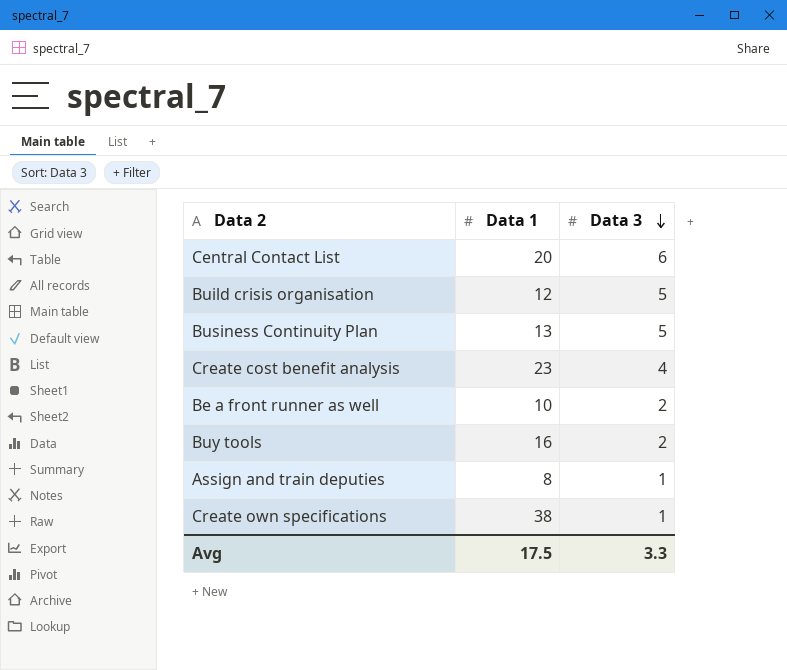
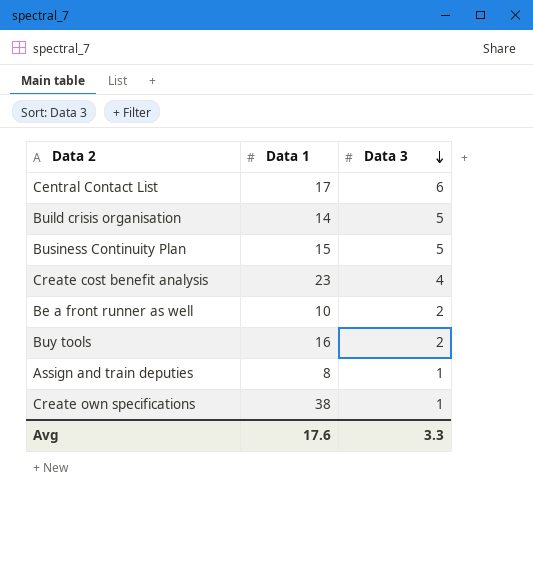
Central Contact List | Data 1: 20 -> 17
Build crisis organisation | Data 1: 12 -> 14
Business Continuity Plan | Data 1: 13 -> 15
Avg | Data 1: 17.5 -> 17.6

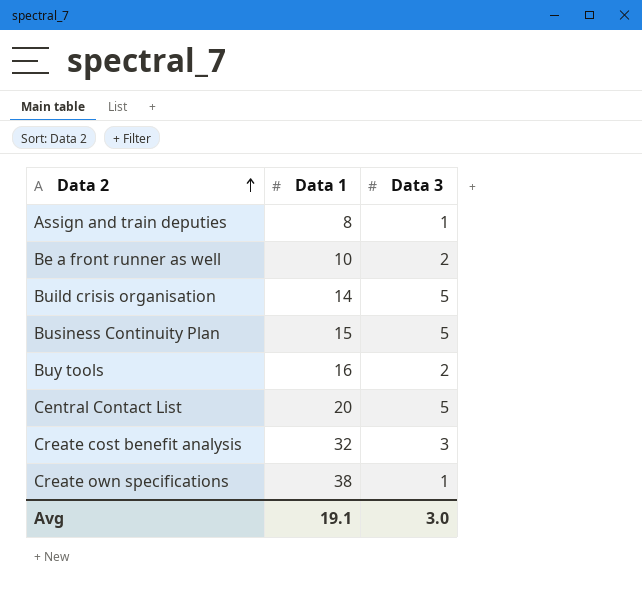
row order: Data 3 descending -> Data 2 ascending
Central Contact List | Data 1: 17 -> 20
Central Contact List | Data 3: 6 -> 5
Create cost benefit analysis | Data 1: 23 -> 32
Create cost benefit analysis | Data 3: 4 -> 3
Avg | Data 1: 17.6 -> 19.1
Avg | Data 3: 3.3 -> 3.0

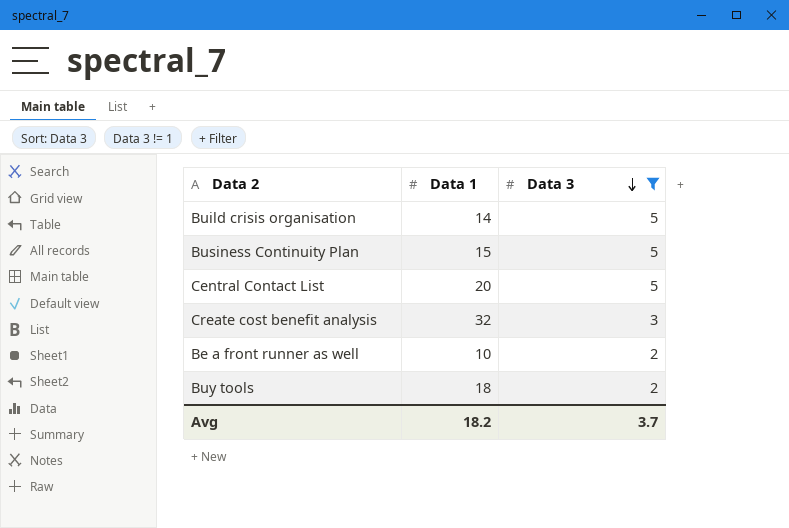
filter: none -> Data 3 != 1
row order: Data 2 ascending -> Data 3 descending
Buy tools | Data 1: 16 -> 18
Avg | Data 1: 19.1 -> 18.2
Avg | Data 3: 3.0 -> 3.7

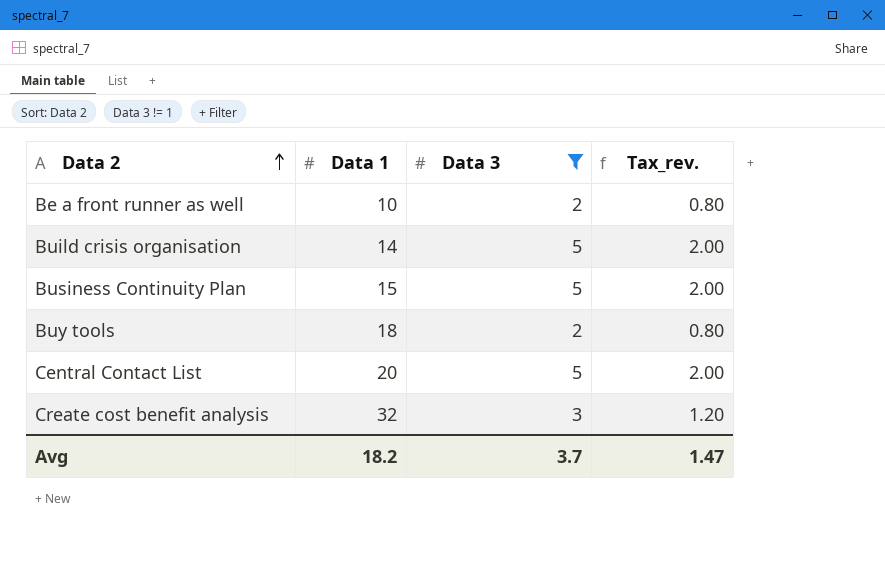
row order: Data 3 descending -> Data 2 ascending
column Tax_rev. | formula: none -> [Data 3] * 0.4

